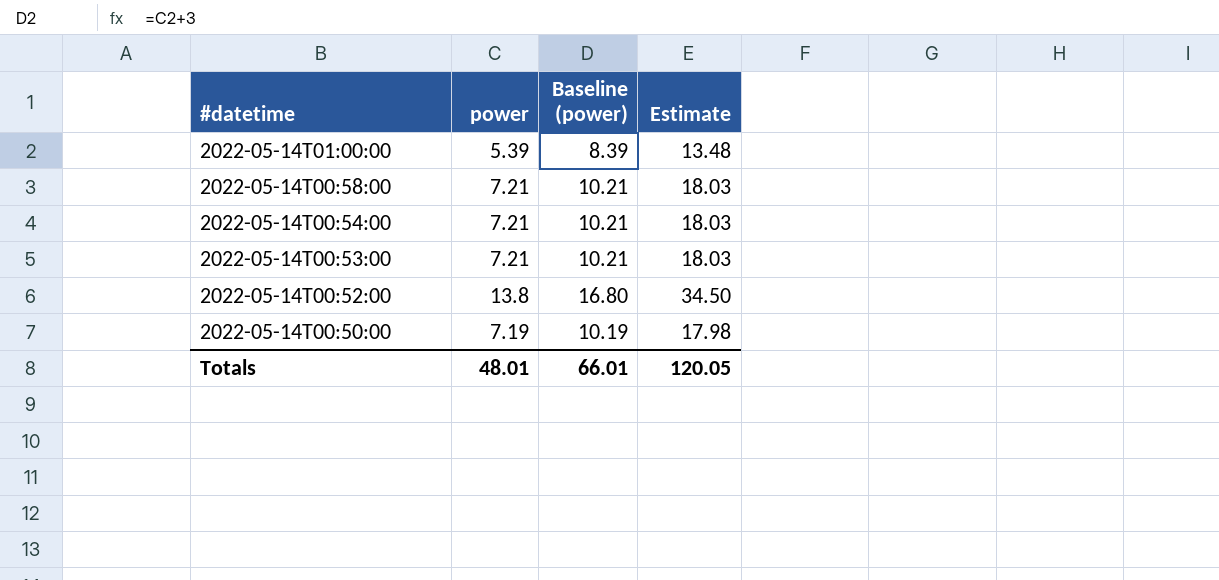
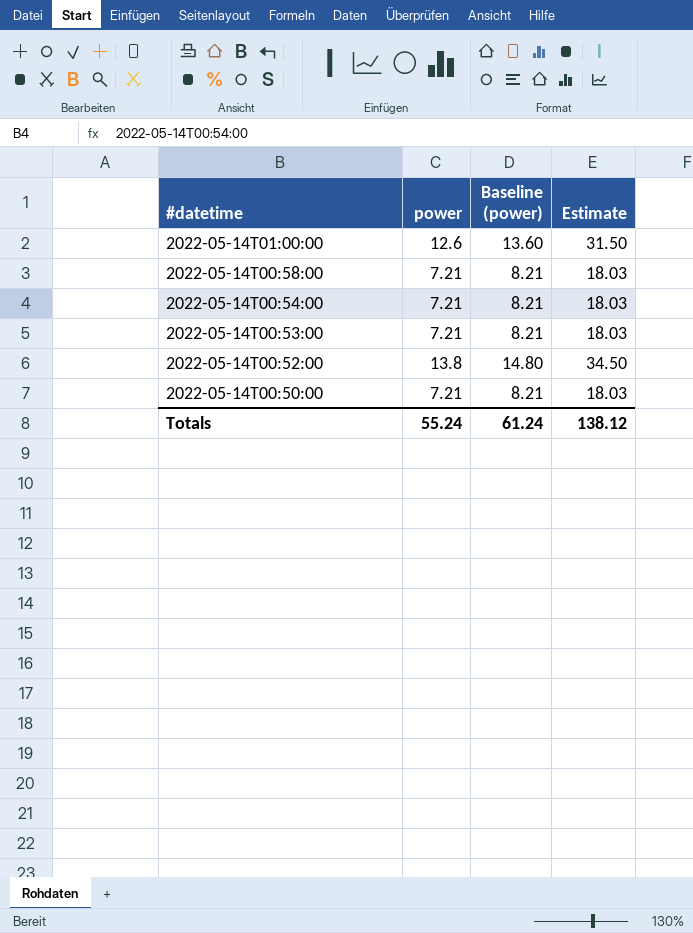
column Baseline (power) | formula: [power] + 3 -> [power] + 1
2022-05-14T01:00:00 | power: 5.39 -> 12.6
2022-05-14T01:00:00 | Estimate: 13.48 -> 31.50
2022-05-14T00:50:00 | power: 7.19 -> 7.21
2022-05-14T00:50:00 | Estimate: 17.98 -> 18.03
Totals | power: 48.01 -> 55.24
Totals | Baseline (power): 66.01 -> 61.24
Totals | Estimate: 120.05 -> 138.12

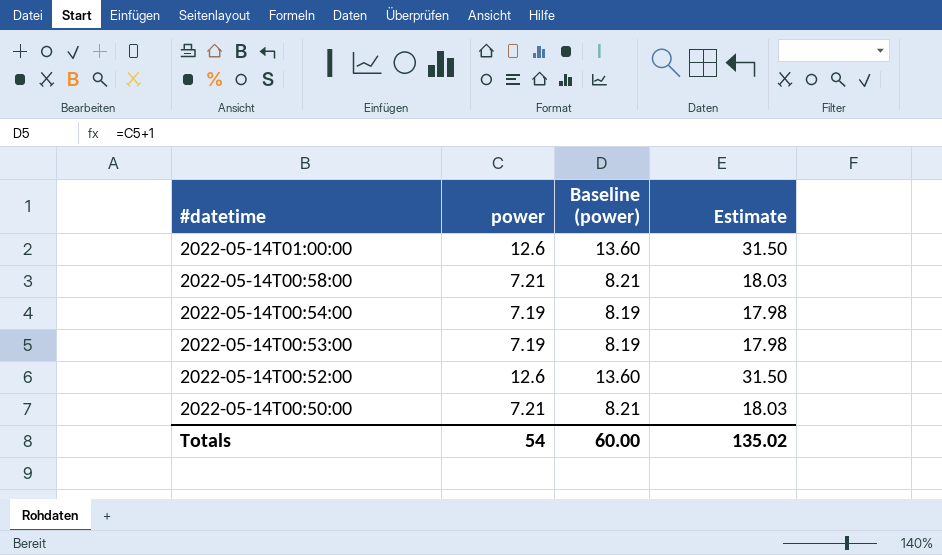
2022-05-14T00:54:00 | power: 7.21 -> 7.19
2022-05-14T00:54:00 | Baseline (power): 8.21 -> 8.19
2022-05-14T00:54:00 | Estimate: 18.03 -> 17.98
2022-05-14T00:53:00 | power: 7.21 -> 7.19
2022-05-14T00:53:00 | Baseline (power): 8.21 -> 8.19
2022-05-14T00:53:00 | Estimate: 18.03 -> 17.98
2022-05-14T00:52:00 | power: 13.8 -> 12.6
2022-05-14T00:52:00 | Baseline (power): 14.80 -> 13.60
2022-05-14T00:52:00 | Estimate: 34.50 -> 31.50
Totals | power: 55.24 -> 54
Totals | Baseline (power): 61.24 -> 60.00
Totals | Estimate: 138.12 -> 135.02

